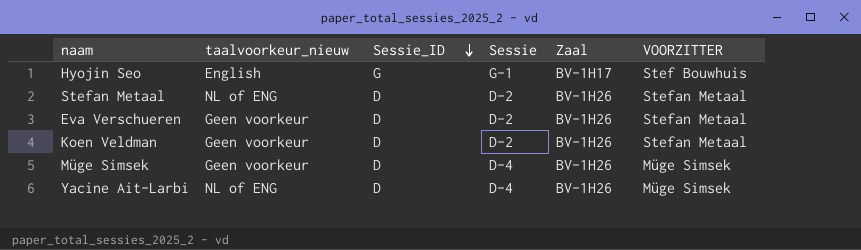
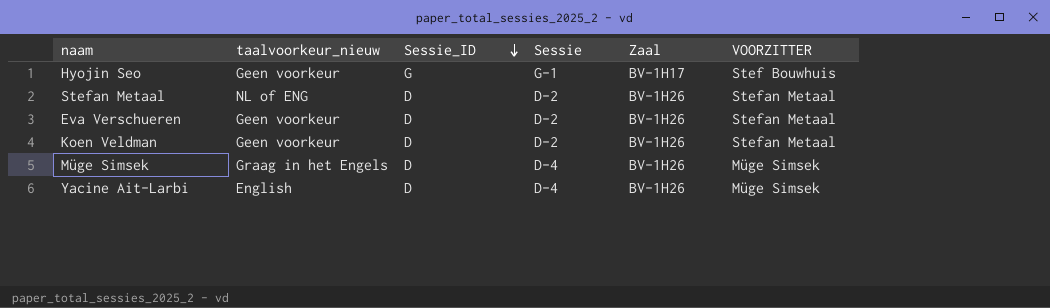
Hyojin Seo | taalvoorkeur_nieuw: English -> Geen voorkeur
Müge Simsek | taalvoorkeur_nieuw: Geen voorkeur -> Graag in het Engels
Yacine Ait-Larbi | taalvoorkeur_nieuw: NL of ENG -> English

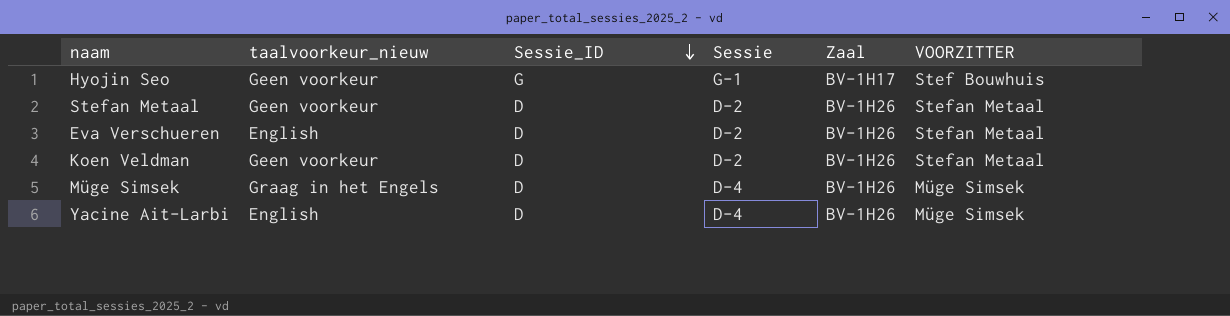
Stefan Metaal | taalvoorkeur_nieuw: NL of ENG -> Geen voorkeur
Eva Verschueren | taalvoorkeur_nieuw: Geen voorkeur -> English

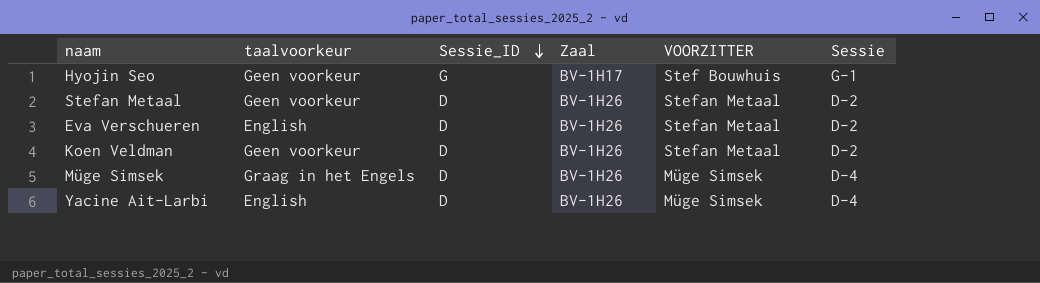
column name: taalvoorkeur_nieuw -> taalvoorkeur
column Sessie | position: 4 -> 6

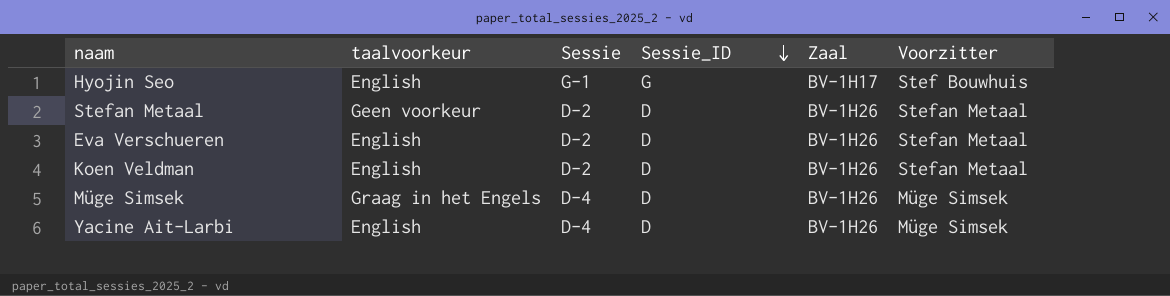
column Sessie | position: 6 -> 3
column name: VOORZITTER -> Voorzitter
Hyojin Seo | taalvoorkeur: Geen voorkeur -> English
Koen Veldman | taalvoorkeur: Geen voorkeur -> English

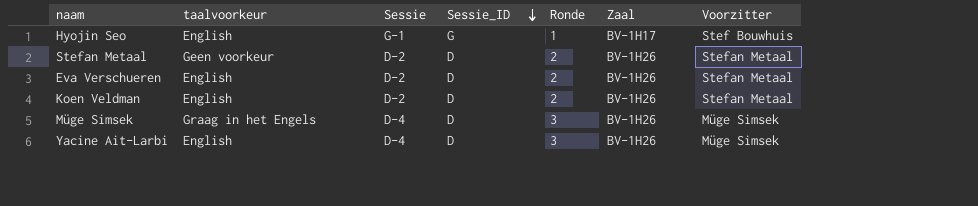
column Ronde | position: none -> 5

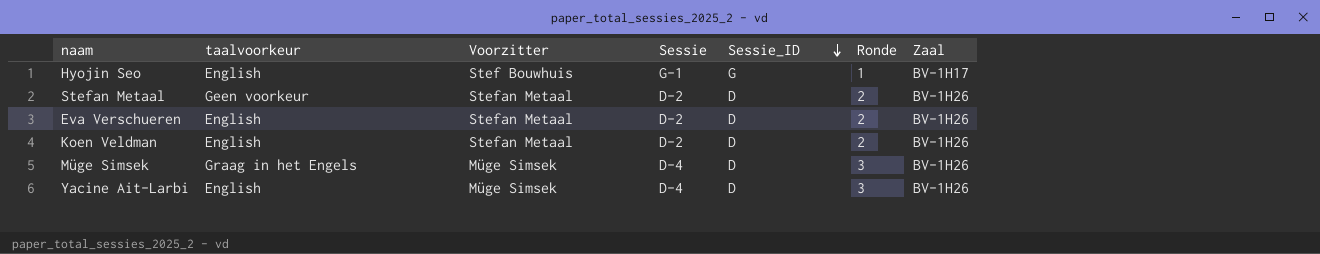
column Voorzitter | position: 7 -> 3

